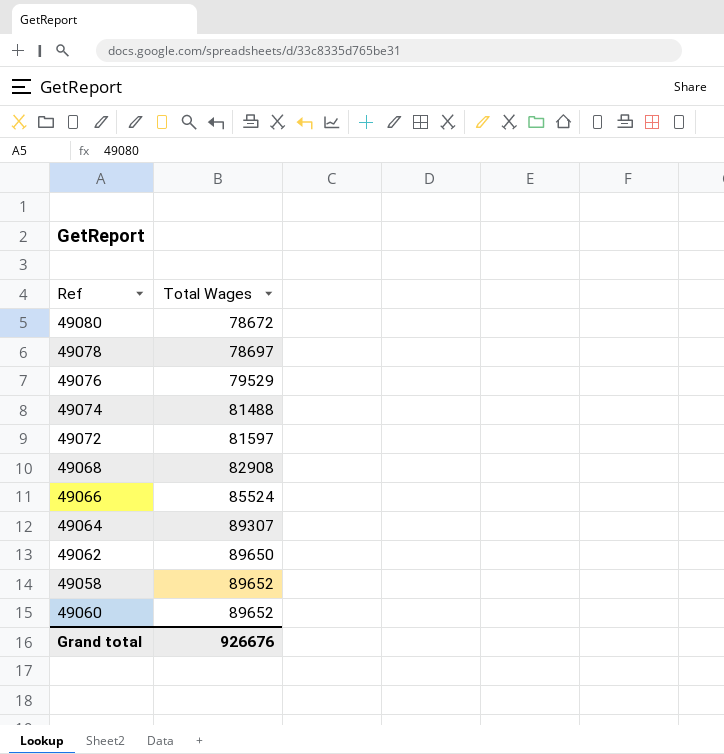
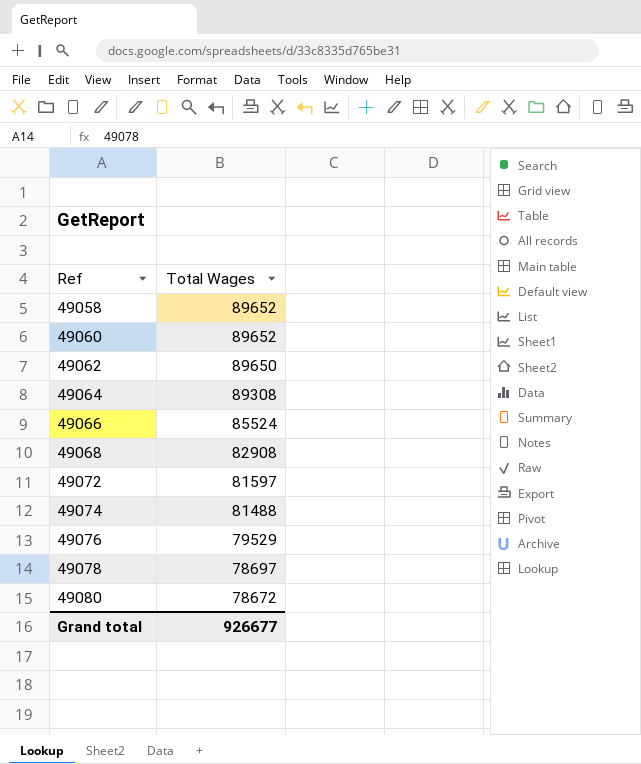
row order: Total Wages ascending -> Ref ascending
49064 | Total Wages: 89307 -> 89308
Grand total | Total Wages: 926676 -> 926677

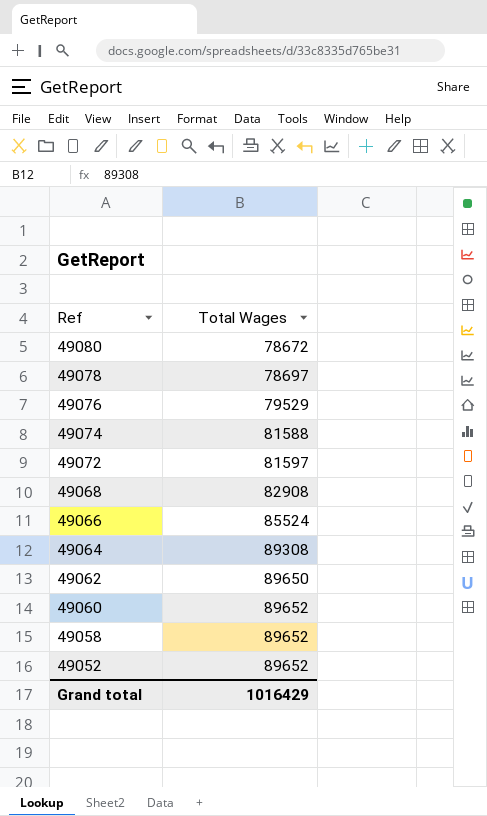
row order: Ref ascending -> Ref descending
49074 | Total Wages: 81488 -> 81588
row 49052: none -> 89652
Grand total | Total Wages: 926677 -> 1016429

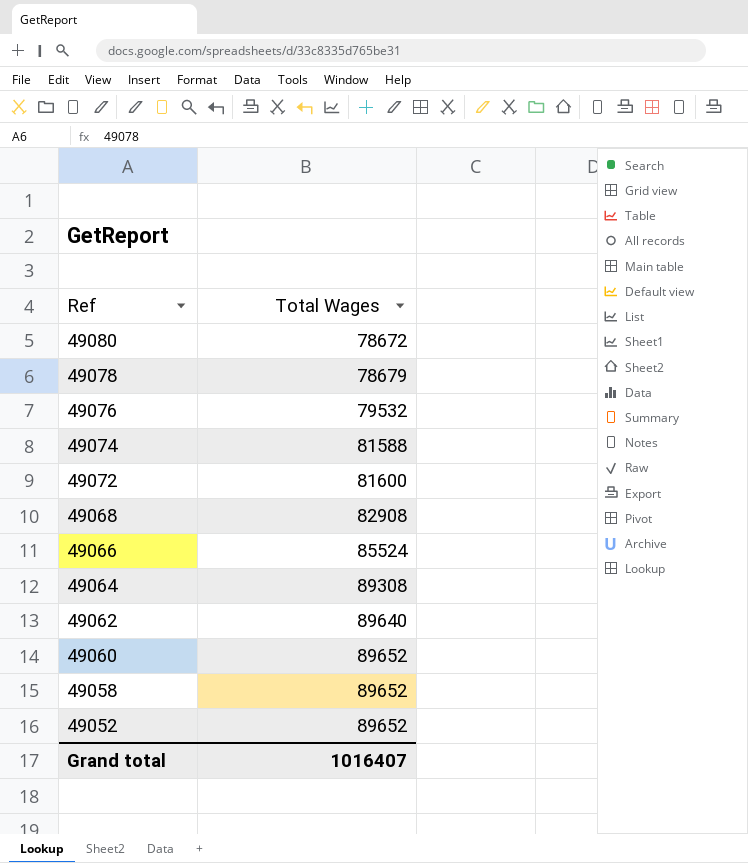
49078 | Total Wages: 78697 -> 78679
49076 | Total Wages: 79529 -> 79532
49072 | Total Wages: 81597 -> 81600
49062 | Total Wages: 89650 -> 89640
Grand total | Total Wages: 1016429 -> 1016407

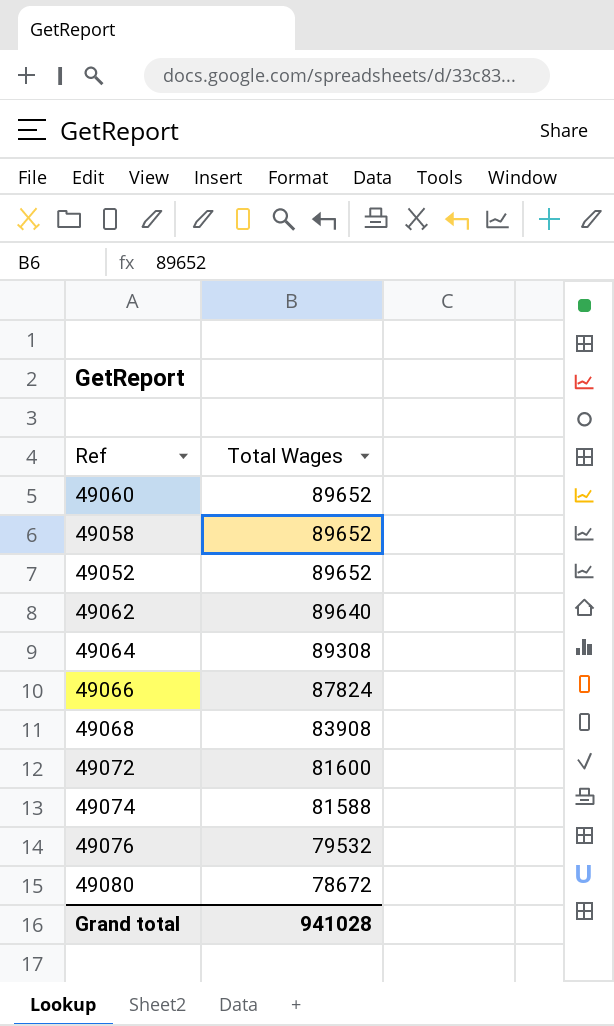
row order: Ref descending -> Total Wages descending
row 49078: 78679 -> none
49066 | Total Wages: 85524 -> 87824
49068 | Total Wages: 82908 -> 83908
Grand total | Total Wages: 1016407 -> 941028

